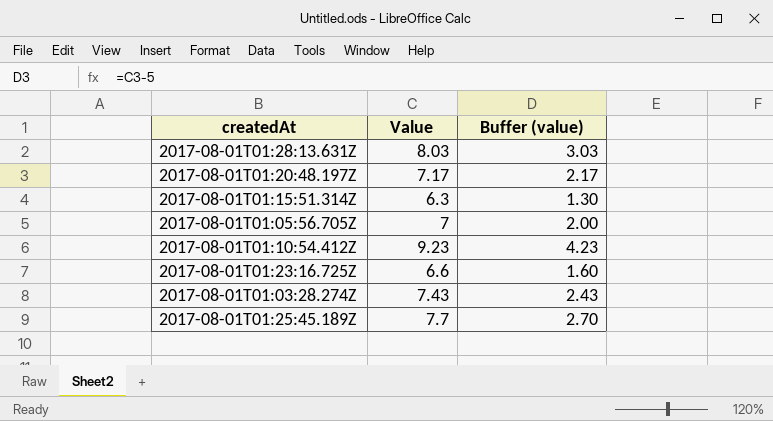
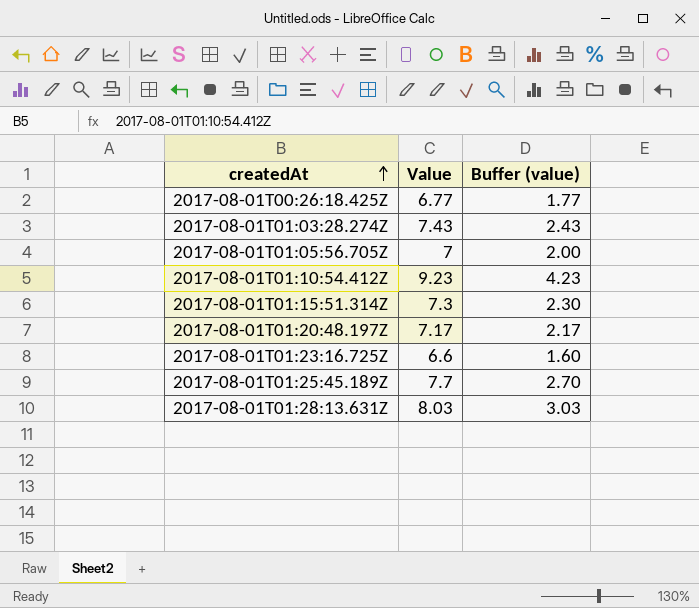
row order: none -> createdAt ascending
row 2017-08-01T00:26:18.425Z: none -> 6.77 | 1.77
2017-08-01T01:15:51.314Z | Value: 6.3 -> 7.3
2017-08-01T01:15:51.314Z | Buffer (value): 1.30 -> 2.30

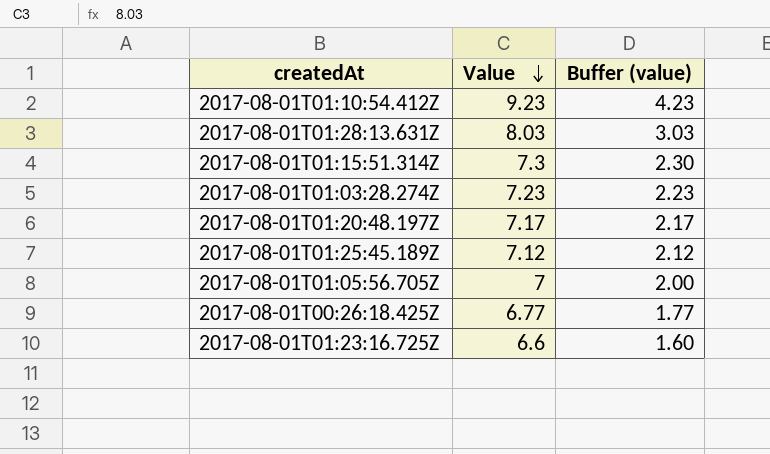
row order: createdAt ascending -> Value descending
2017-08-01T01:03:28.274Z | Value: 7.43 -> 7.23
2017-08-01T01:03:28.274Z | Buffer (value): 2.43 -> 2.23
2017-08-01T01:25:45.189Z | Value: 7.7 -> 7.12
2017-08-01T01:25:45.189Z | Buffer (value): 2.70 -> 2.12

